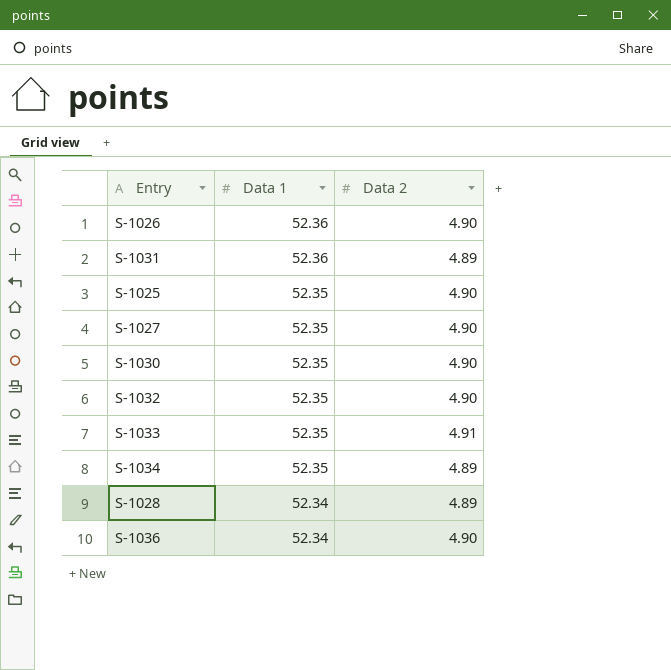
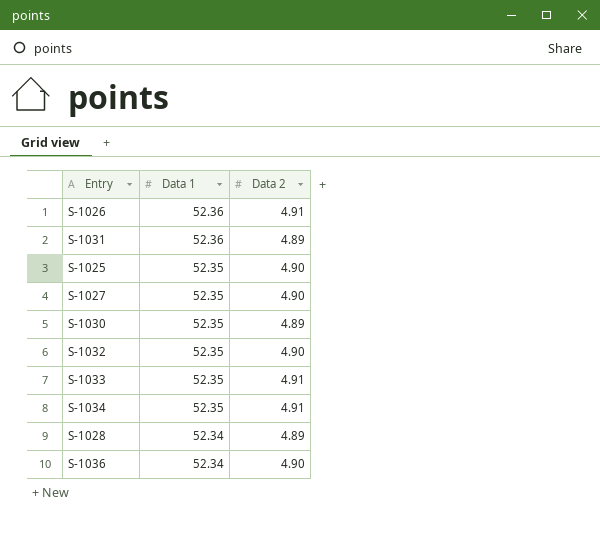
S-1026 | Data 2: 4.90 -> 4.91
S-1030 | Data 2: 4.90 -> 4.89
S-1034 | Data 2: 4.89 -> 4.91

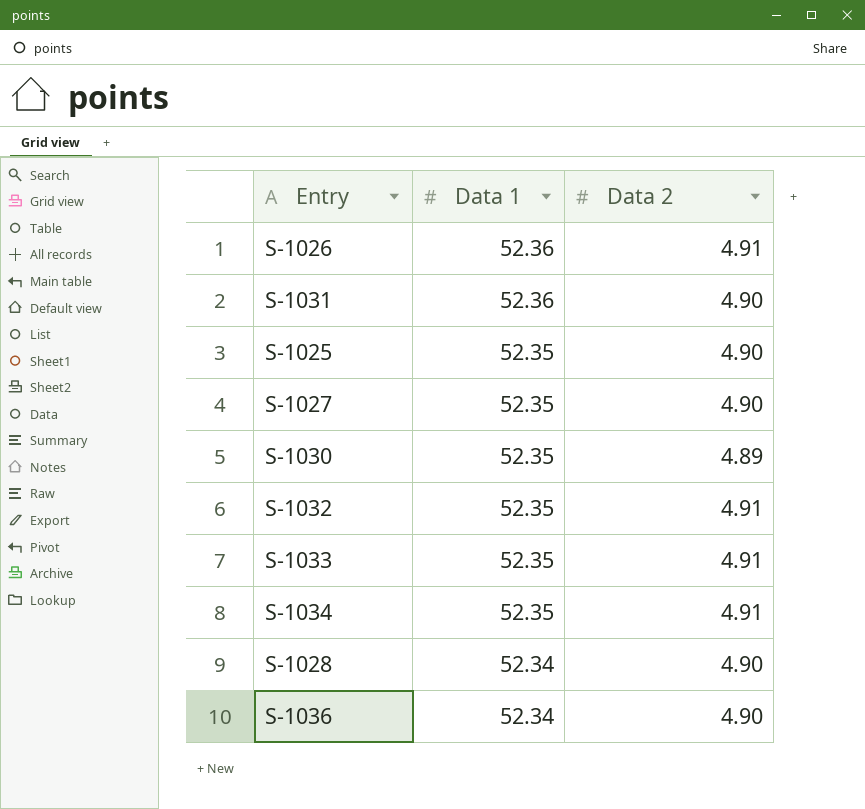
S-1031 | Data 2: 4.89 -> 4.90
S-1032 | Data 2: 4.90 -> 4.91
S-1028 | Data 2: 4.89 -> 4.90

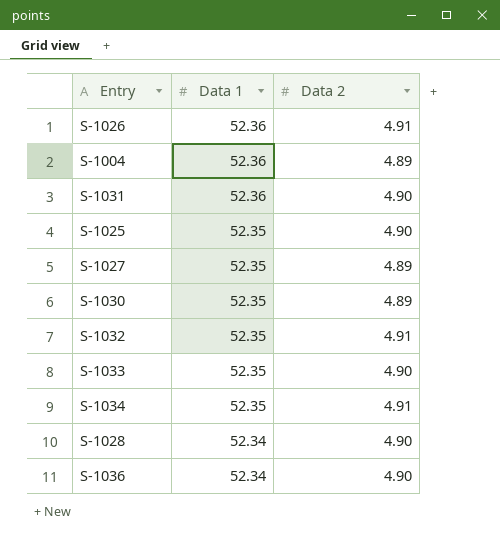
row S-1004: none -> 52.36 | 4.89
S-1027 | Data 2: 4.90 -> 4.89
S-1033 | Data 2: 4.91 -> 4.90

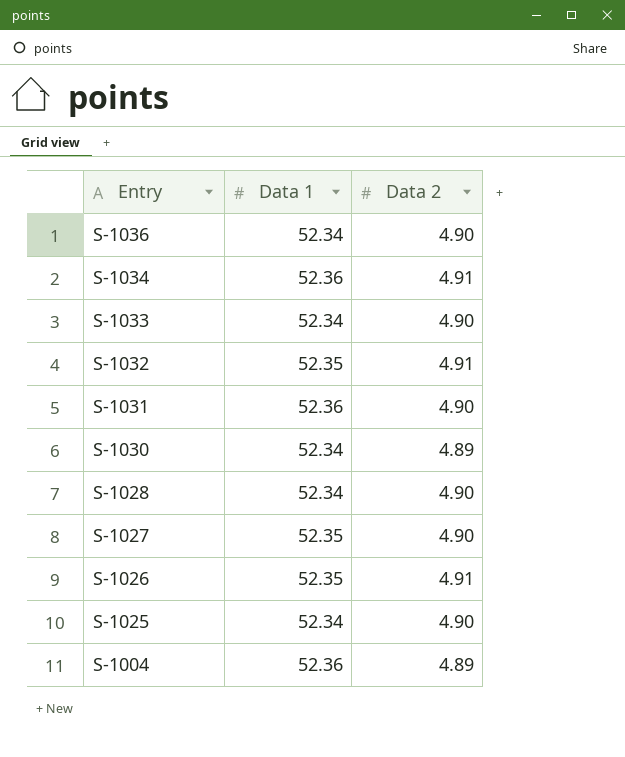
row order: Data 1 descending -> Entry descending
S-1034 | Data 1: 52.35 -> 52.36
S-1033 | Data 1: 52.35 -> 52.34
S-1030 | Data 1: 52.35 -> 52.34
S-1027 | Data 2: 4.89 -> 4.90
S-1026 | Data 1: 52.36 -> 52.35
S-1025 | Data 1: 52.35 -> 52.34

